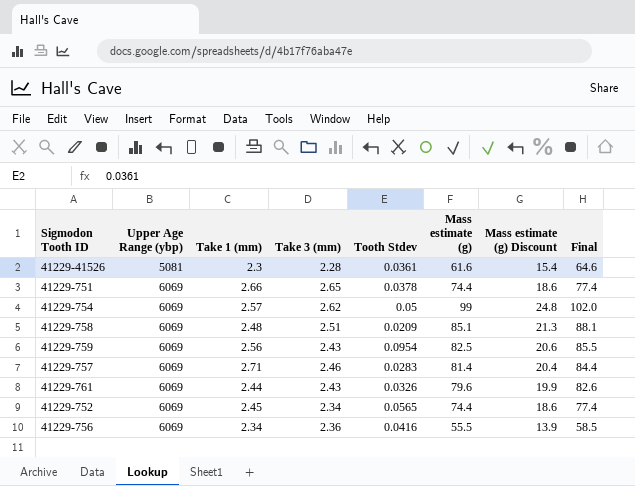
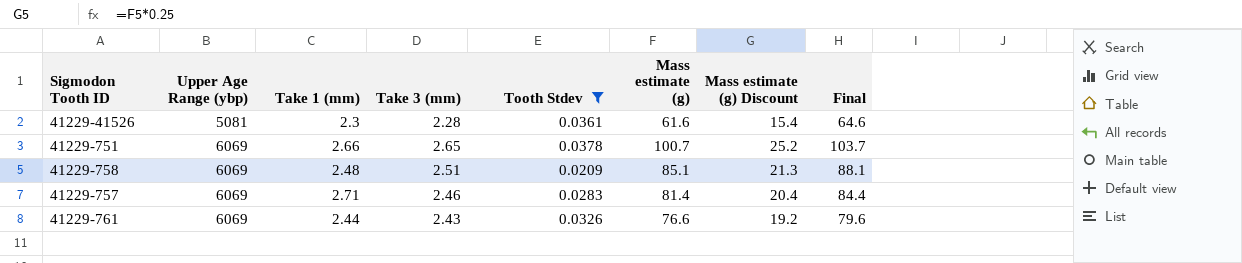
filter: none -> Tooth Stdev <= 0.0378
41229-751 | Mass estimate (g): 74.4 -> 100.7
41229-751 | Mass estimate (g) Discount: 18.6 -> 25.2
41229-751 | Final: 77.4 -> 103.7
41229-761 | Mass estimate (g): 79.6 -> 76.6
41229-761 | Mass estimate (g) Discount: 19.9 -> 19.2
41229-761 | Final: 82.6 -> 79.6

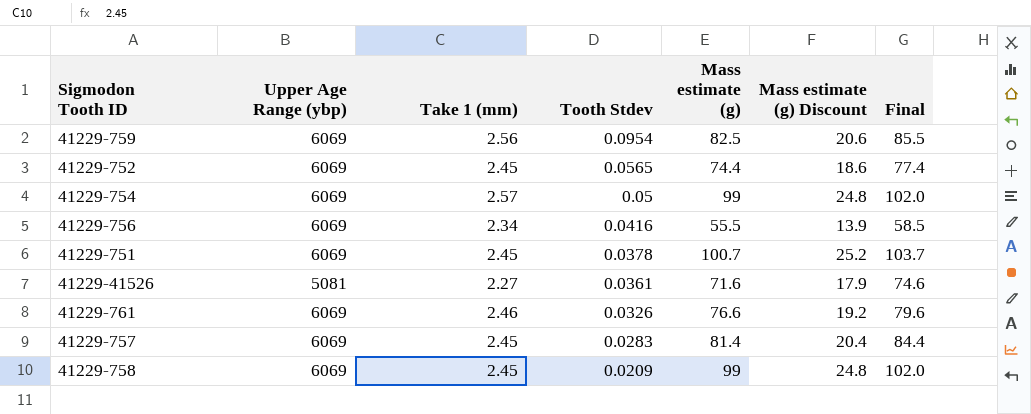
filter: Tooth Stdev <= 0.0378 -> none
row order: Upper Age Range (ybp) ascending -> Tooth Stdev descending
column Take 3 (mm) | position: 4 -> none
41229-751 | Take 1 (mm): 2.66 -> 2.45
41229-41526 | Take 1 (mm): 2.3 -> 2.27
41229-41526 | Mass estimate (g): 61.6 -> 71.6
41229-41526 | Mass estimate (g) Discount: 15.4 -> 17.9
41229-41526 | Final: 64.6 -> 74.6
41229-761 | Take 1 (mm): 2.44 -> 2.46
41229-757 | Take 1 (mm): 2.71 -> 2.45
41229-758 | Take 1 (mm): 2.48 -> 2.45
41229-758 | Mass estimate (g): 85.1 -> 99
41229-758 | Mass estimate (g) Discount: 21.3 -> 24.8
41229-758 | Final: 88.1 -> 102.0

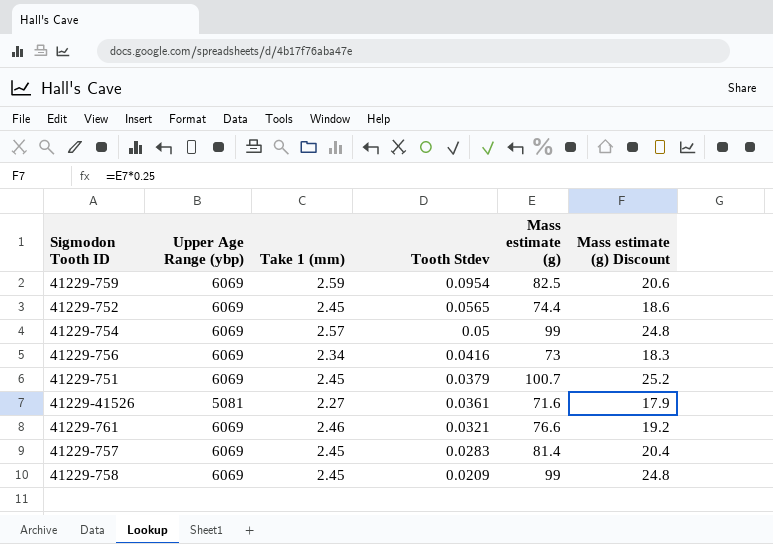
column Final | formula: [Mass estimate (g)] + 3 -> none
41229-759 | Take 1 (mm): 2.56 -> 2.59
41229-756 | Mass estimate (g): 55.5 -> 73
41229-756 | Mass estimate (g) Discount: 13.9 -> 18.3
41229-751 | Tooth Stdev: 0.0378 -> 0.0379
41229-761 | Tooth Stdev: 0.0326 -> 0.0321

